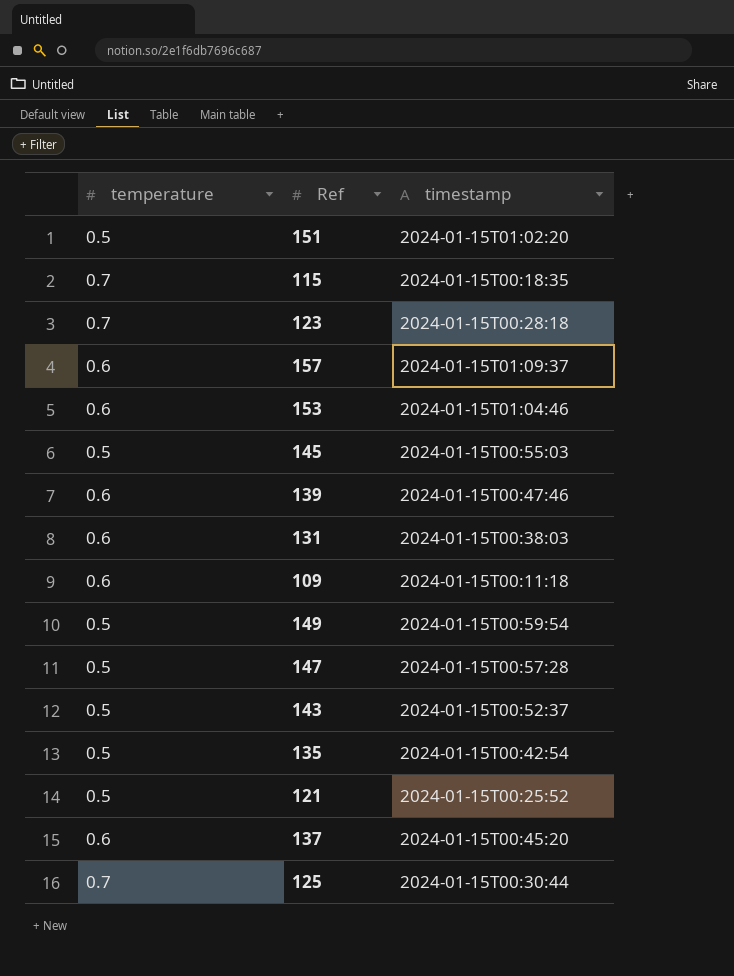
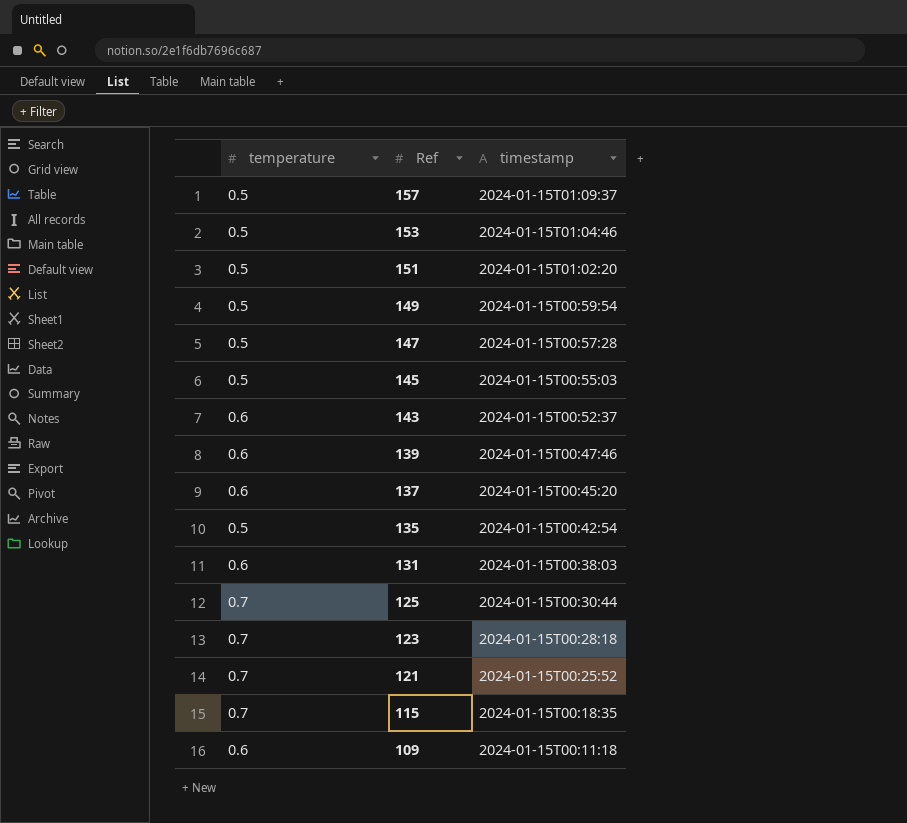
row order: none -> Ref descending
157 | temperature: 0.6 -> 0.5
153 | temperature: 0.6 -> 0.5
143 | temperature: 0.5 -> 0.6
121 | temperature: 0.5 -> 0.7

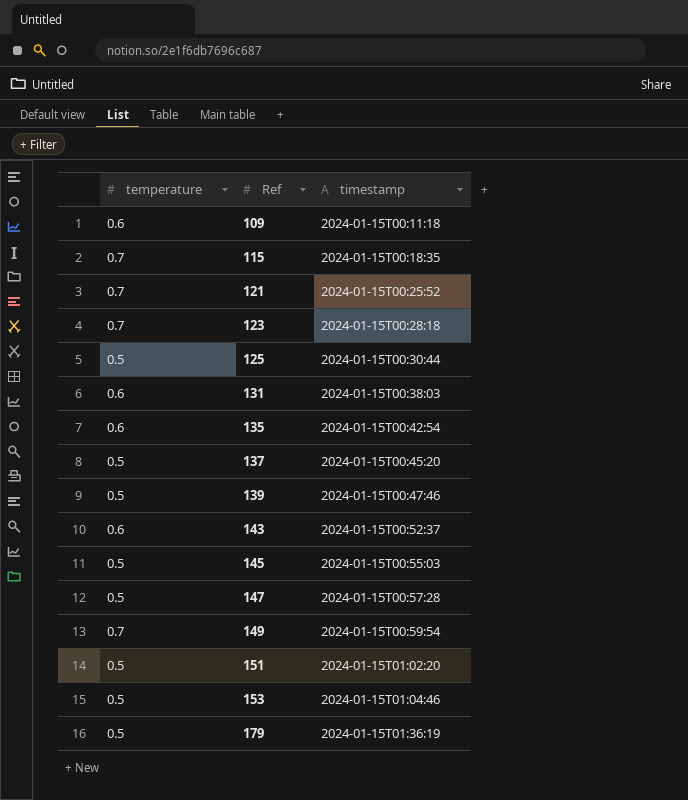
row order: Ref descending -> Ref ascending
row 157: 0.5 | 2024-01-15T01:09:37 -> none
125 | temperature: 0.7 -> 0.5
135 | temperature: 0.5 -> 0.6
137 | temperature: 0.6 -> 0.5
139 | temperature: 0.6 -> 0.5
149 | temperature: 0.5 -> 0.7
row 179: none -> 0.5 | 2024-01-15T01:36:19

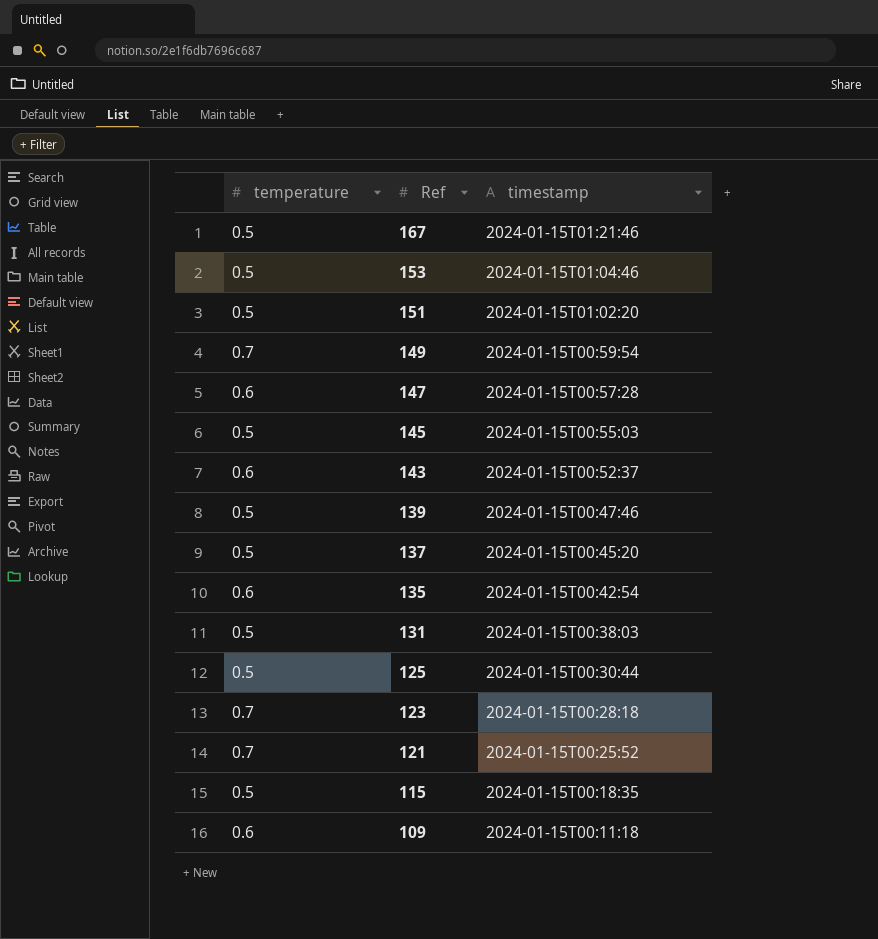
row order: Ref ascending -> Ref descending
row 179: 0.5 | 2024-01-15T01:36:19 -> none
row 167: none -> 0.5 | 2024-01-15T01:21:46
147 | temperature: 0.5 -> 0.6
131 | temperature: 0.6 -> 0.5
115 | temperature: 0.7 -> 0.5

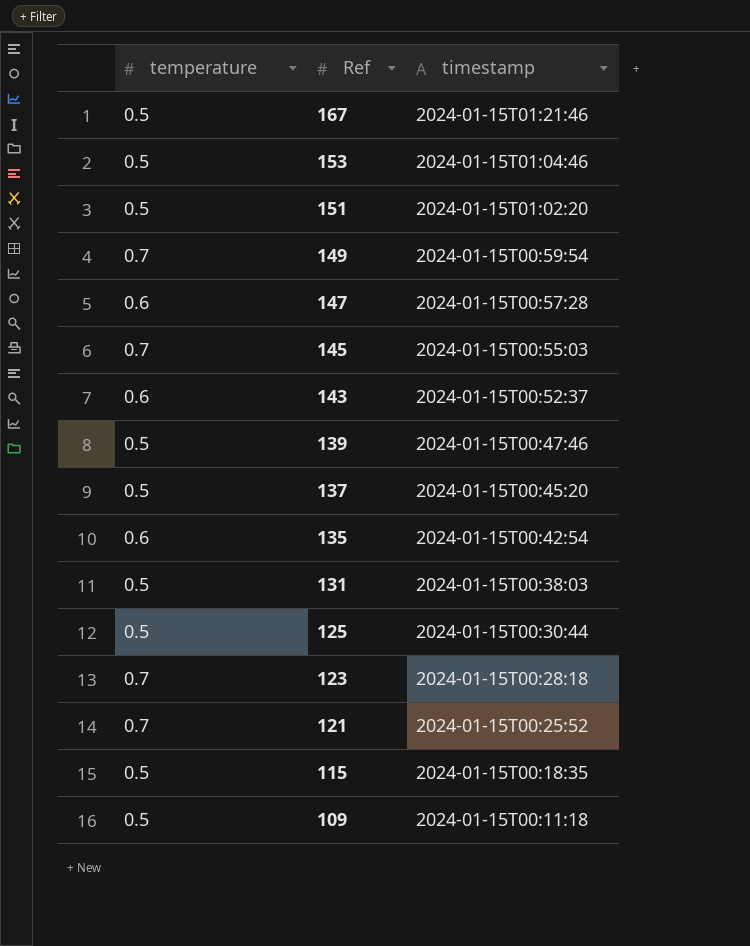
145 | temperature: 0.5 -> 0.7
109 | temperature: 0.6 -> 0.5

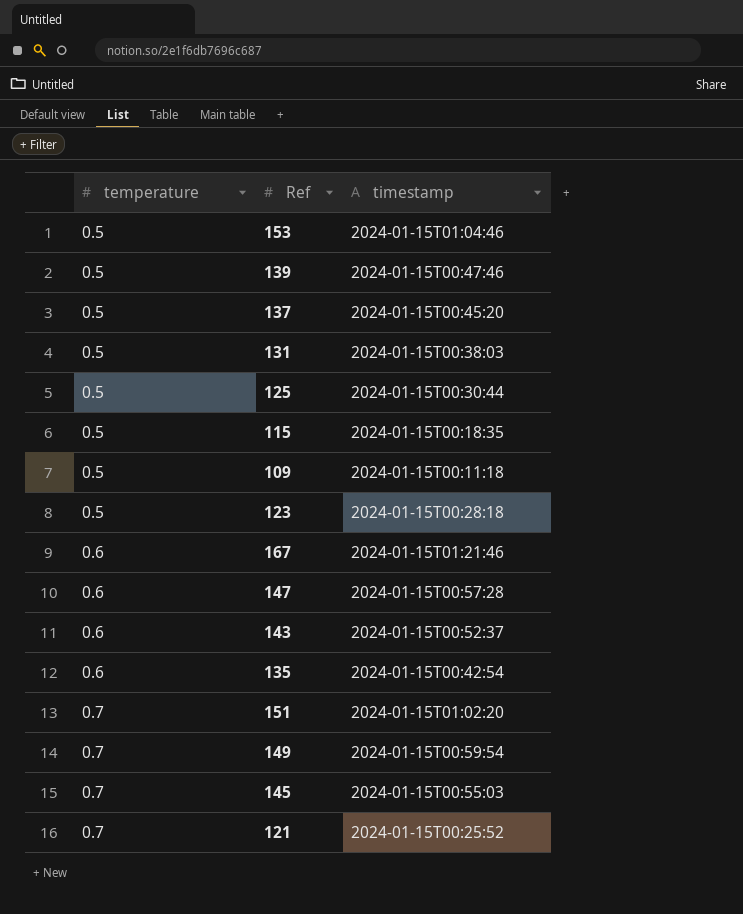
row order: Ref descending -> temperature ascending
123 | temperature: 0.7 -> 0.5
167 | temperature: 0.5 -> 0.6
151 | temperature: 0.5 -> 0.7

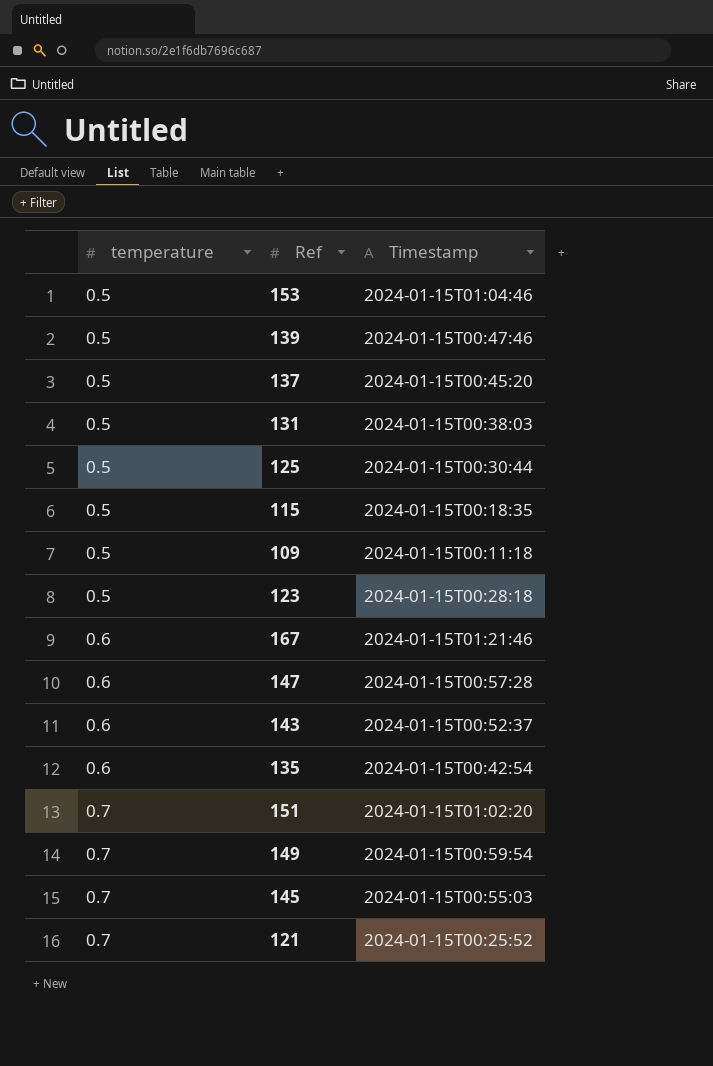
column name: timestamp -> Timestamp

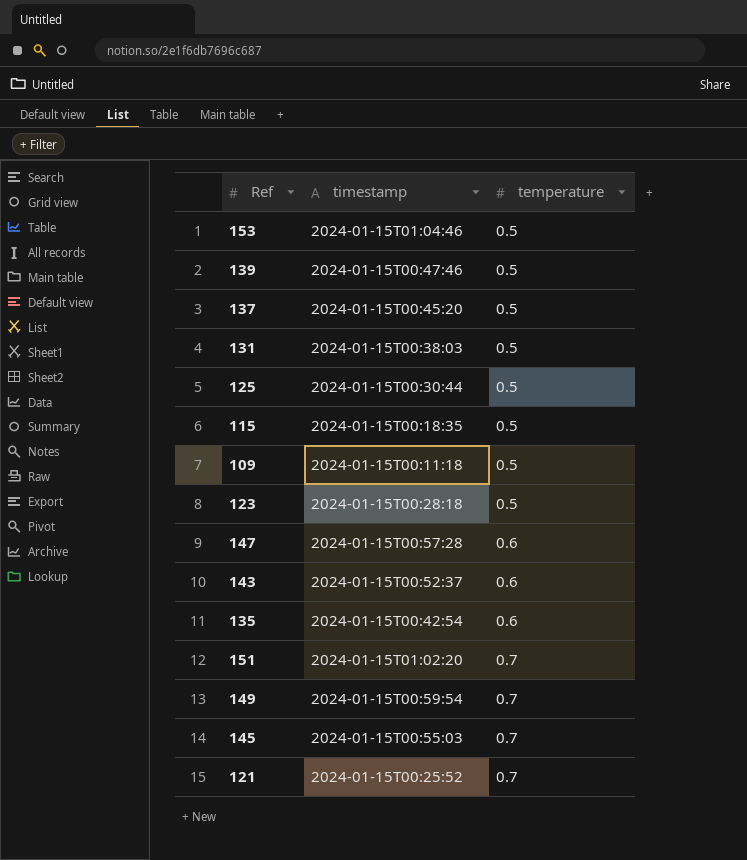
column name: Timestamp -> timestamp
column temperature | position: 1 -> 3
row 167: 0.6 | 2024-01-15T01:21:46 -> none

